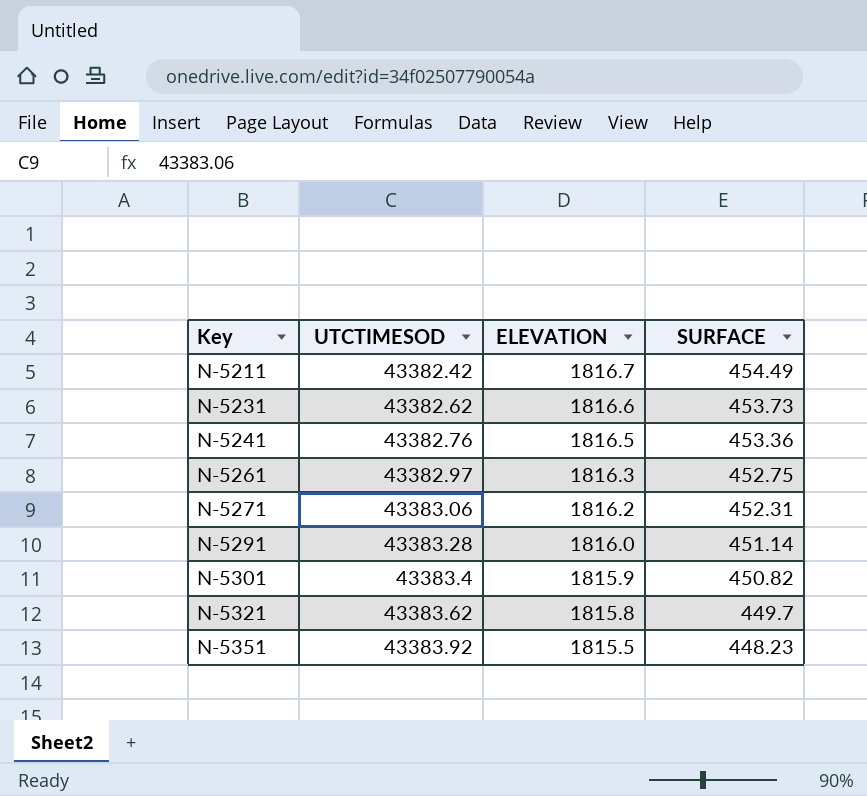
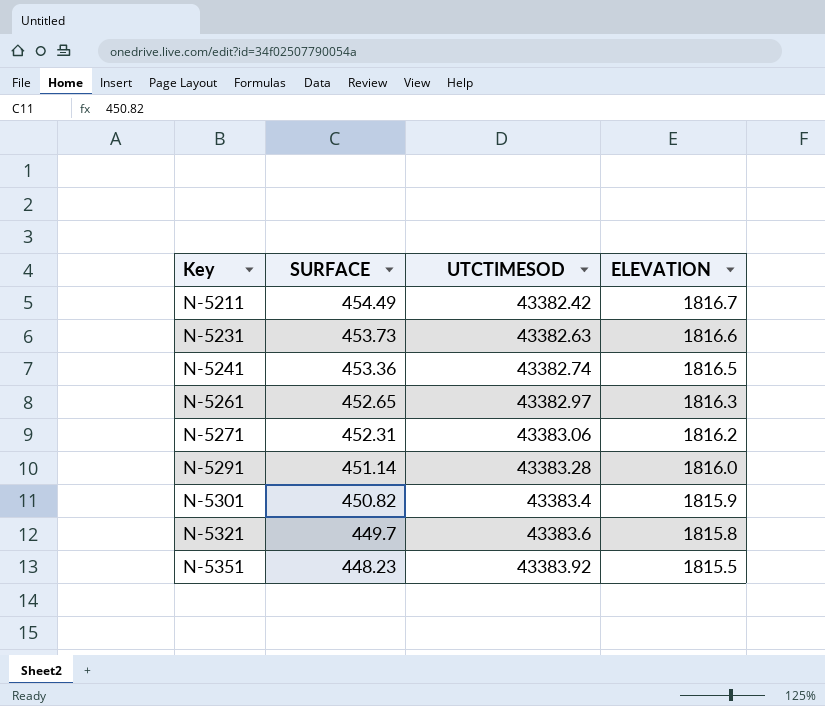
column SURFACE | position: 4 -> 2
N-5231 | UTCTIMESOD: 43382.62 -> 43382.63
N-5241 | UTCTIMESOD: 43382.76 -> 43382.74
N-5261 | SURFACE: 452.75 -> 452.65
N-5321 | UTCTIMESOD: 43383.62 -> 43383.6

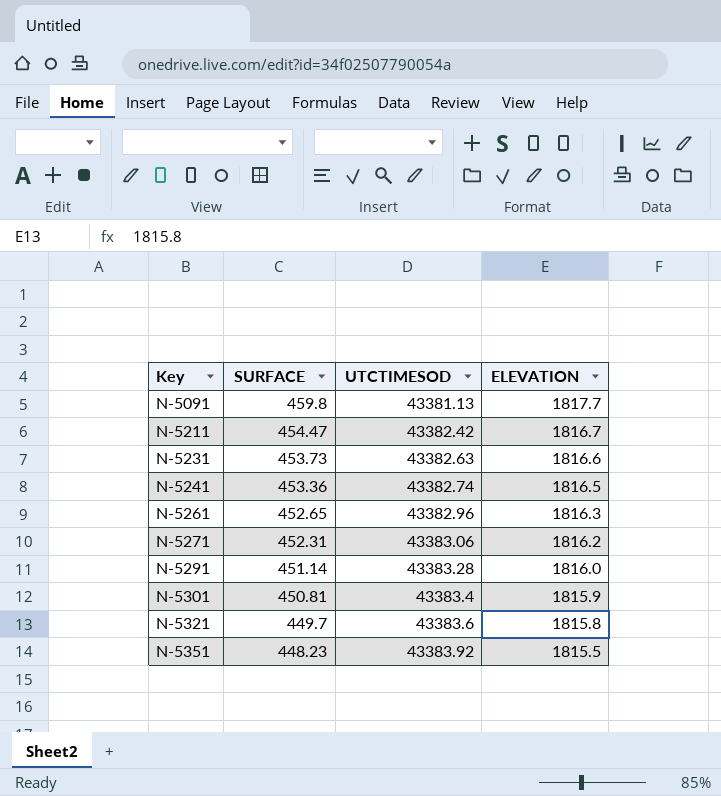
row N-5091: none -> 459.8 | 43381.13 | 1817.7
N-5211 | SURFACE: 454.49 -> 454.47
N-5261 | UTCTIMESOD: 43382.97 -> 43382.96
N-5301 | SURFACE: 450.82 -> 450.81

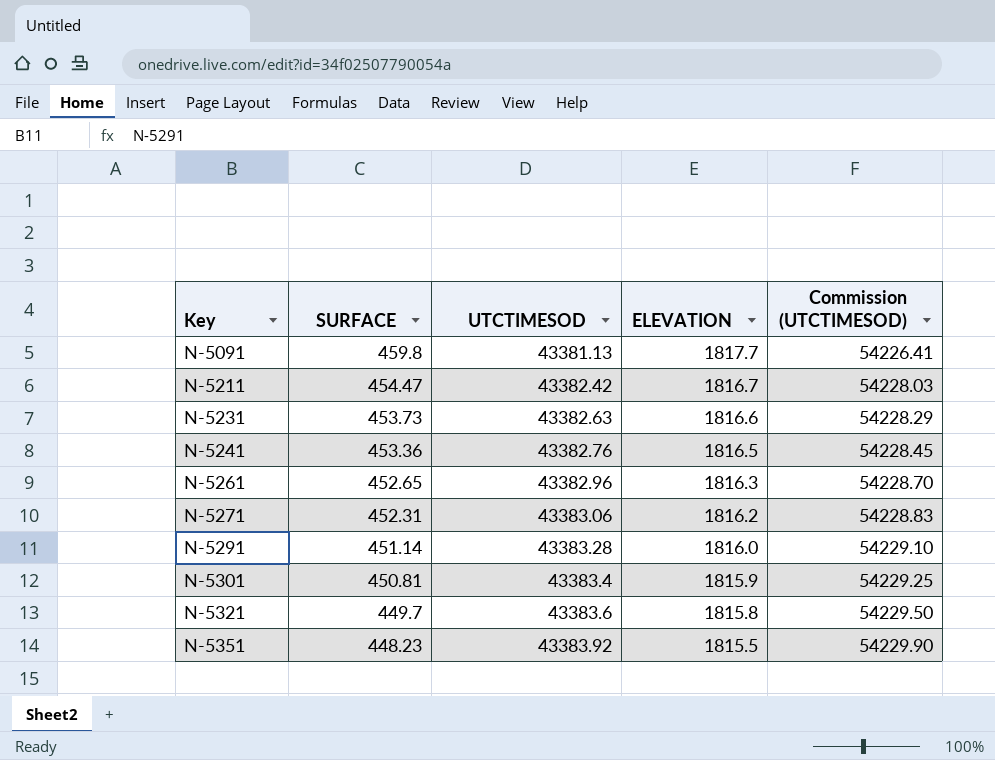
column Commission (UTCTIMESOD) | formula: none -> [UTCTIMESOD] * 1.25
N-5241 | UTCTIMESOD: 43382.74 -> 43382.76

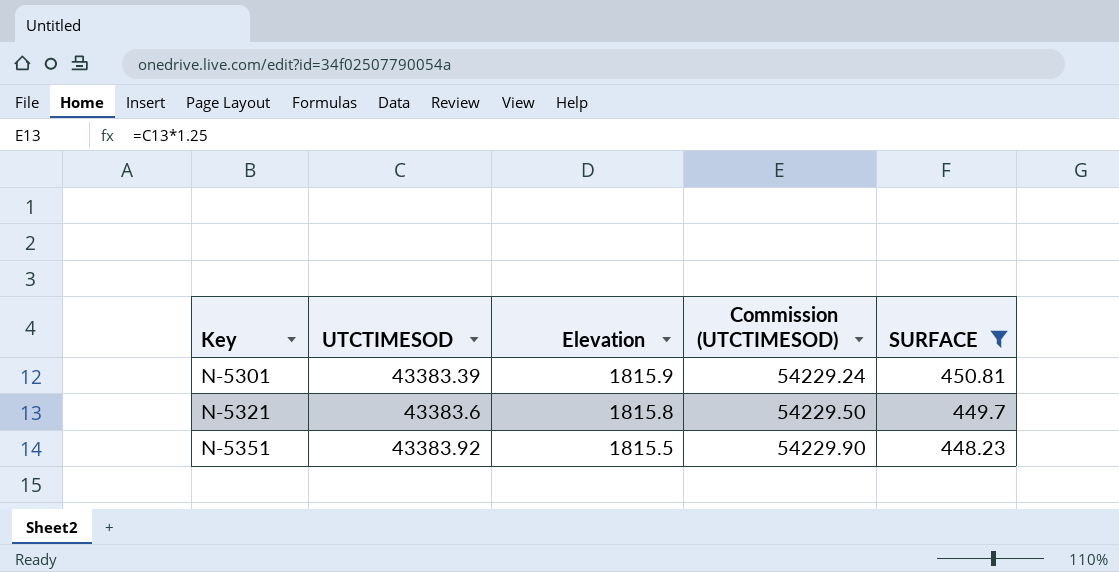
filter: none -> SURFACE <= 450.81
column name: ELEVATION -> Elevation
column SURFACE | position: 2 -> 5
N-5301 | UTCTIMESOD: 43383.4 -> 43383.39
N-5301 | Commission (UTCTIMESOD): 54229.25 -> 54229.24

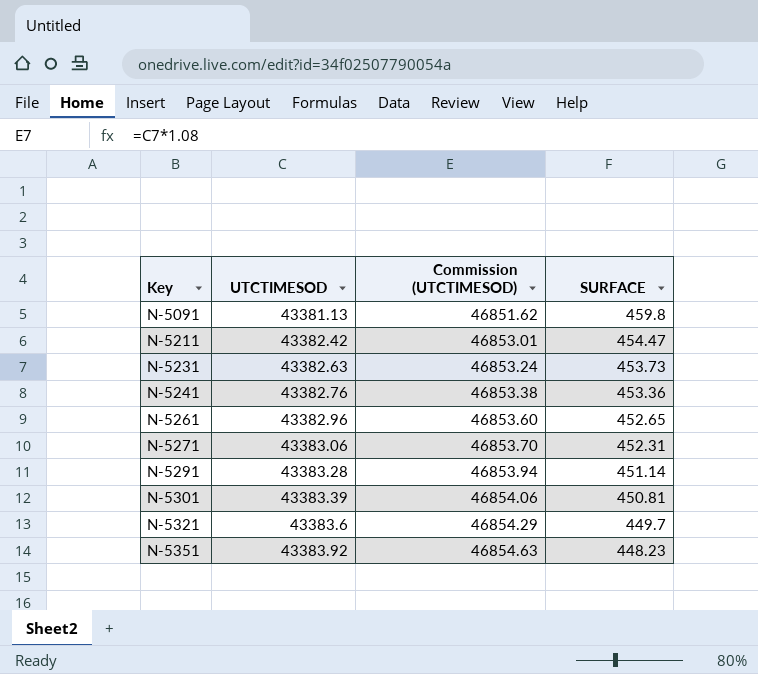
filter: SURFACE <= 450.81 -> none
column Elevation | position: 3 -> none
column Commission (UTCTIMESOD) | formula: [UTCTIMESOD] * 1.25 -> [UTCTIMESOD] * 1.08

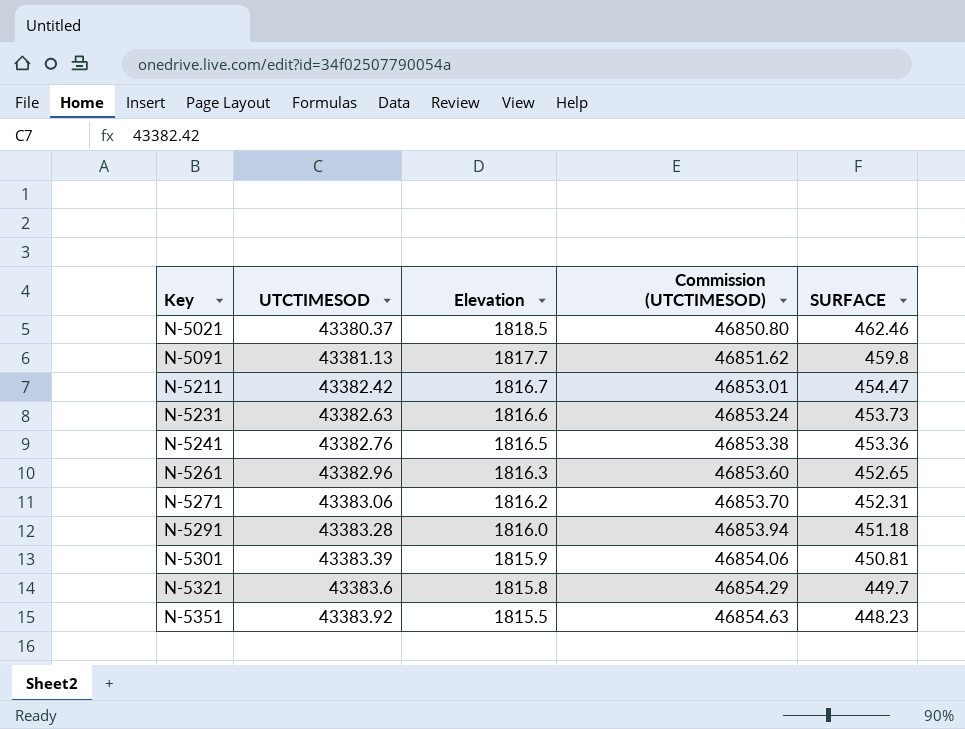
column Elevation | position: none -> 3
row N-5021: none -> 43380.37 | 1818.5 | 46850.80 | 462.46
N-5291 | SURFACE: 451.14 -> 451.18

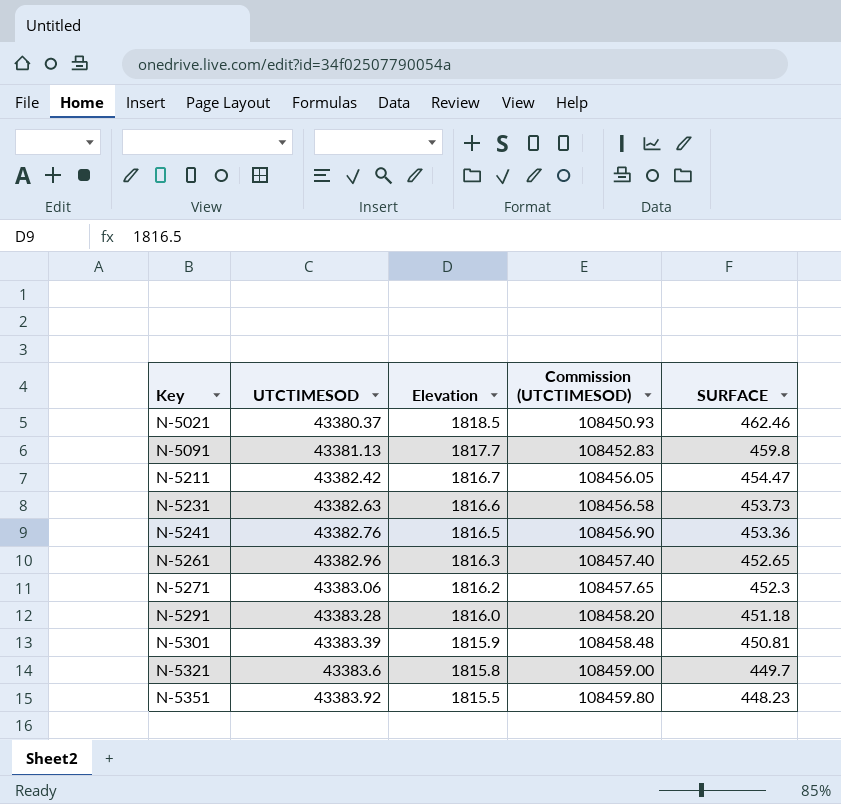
column Commission (UTCTIMESOD) | formula: [UTCTIMESOD] * 1.08 -> [UTCTIMESOD] * 2.5
N-5271 | SURFACE: 452.31 -> 452.3

